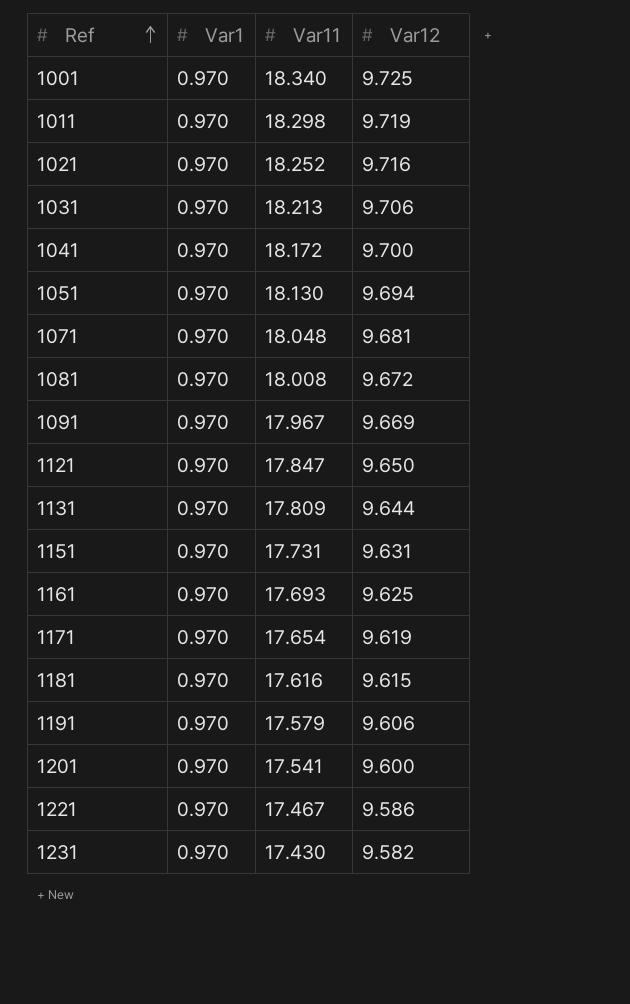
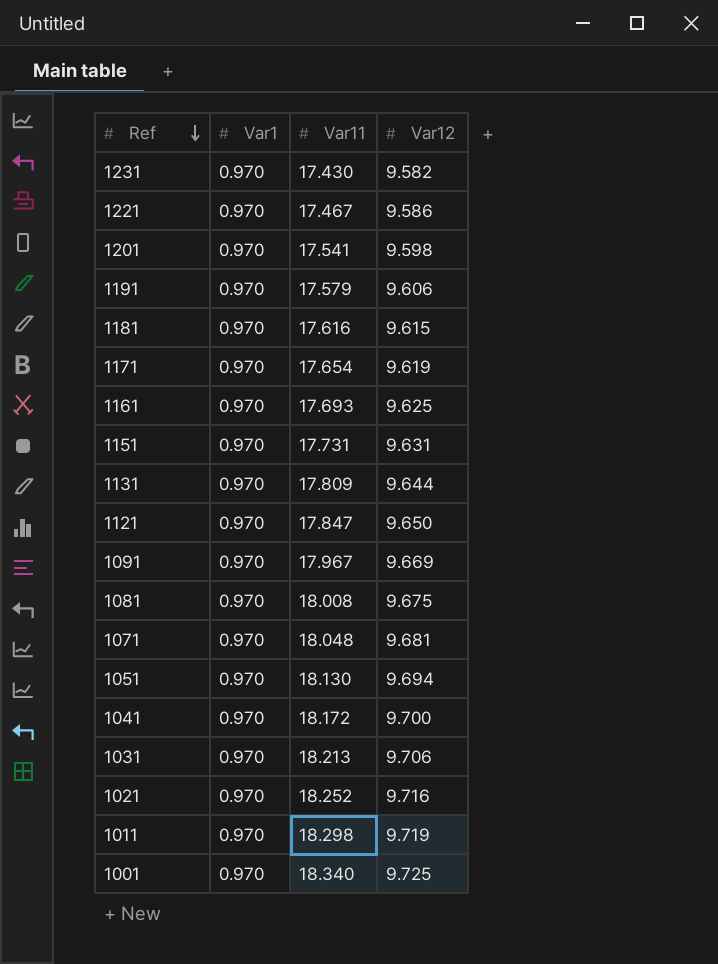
row order: Ref ascending -> Ref descending
1201 | Var12: 9.600 -> 9.598
1081 | Var12: 9.672 -> 9.675

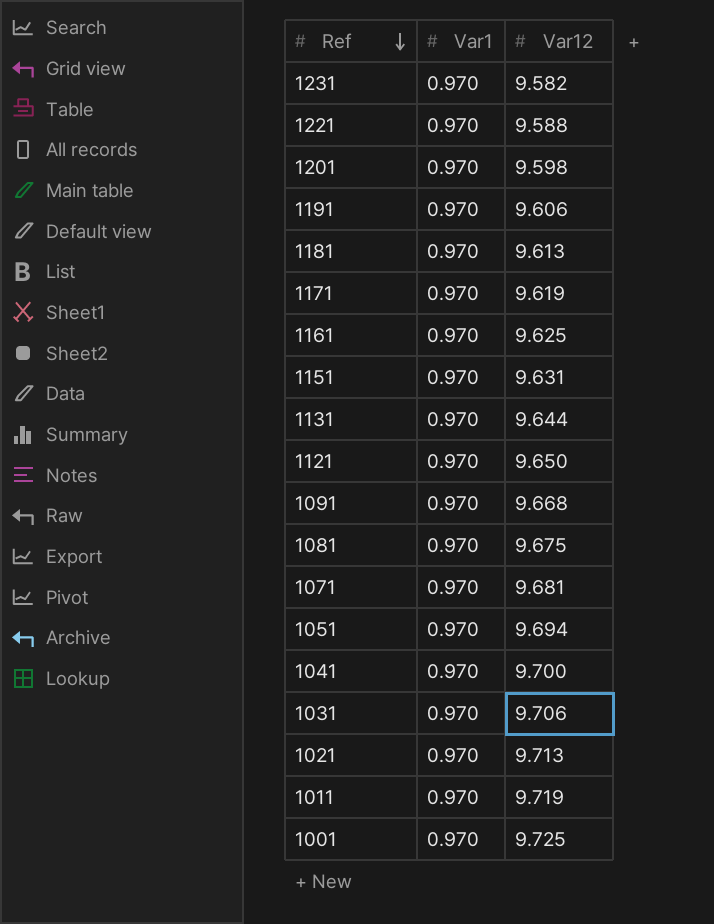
column Var11 | position: 3 -> none
1221 | Var12: 9.586 -> 9.588
1181 | Var12: 9.615 -> 9.613
1091 | Var12: 9.669 -> 9.668
1021 | Var12: 9.716 -> 9.713

